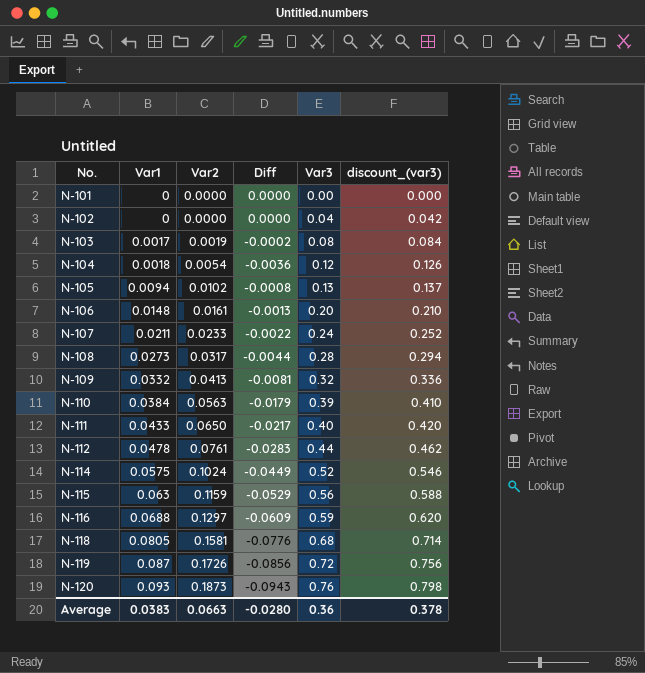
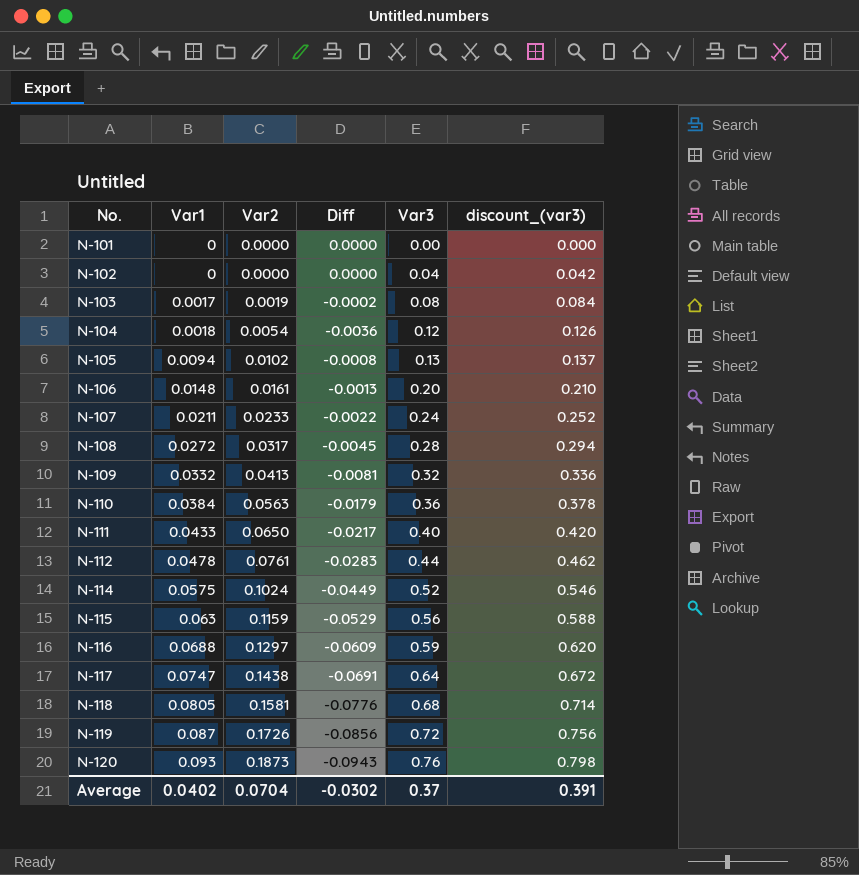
N-108 | Var1: 0.0273 -> 0.0272
N-108 | Diff: -0.0044 -> -0.0045
N-110 | Var3: 0.39 -> 0.36
N-110 | discount_(var3): 0.410 -> 0.378
row N-117: none -> 0.0747 | 0.1438 | -0.0691 | 0.64 | 0.672
Average | Var1: 0.0383 -> 0.0402
Average | Var2: 0.0663 -> 0.0704
Average | Diff: -0.0280 -> -0.0302
Average | Var3: 0.36 -> 0.37
Average | discount_(var3): 0.378 -> 0.391

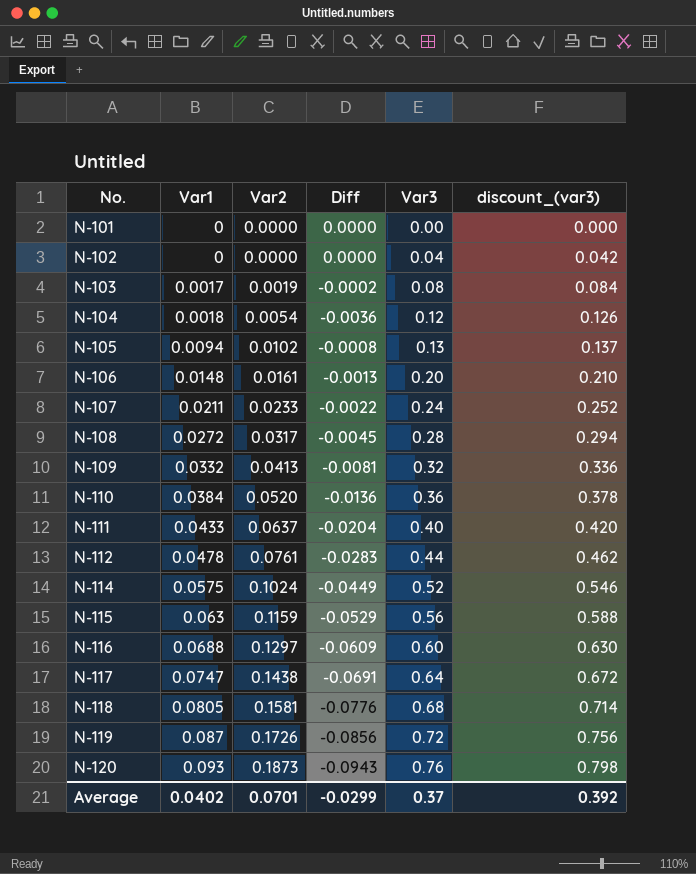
N-110 | Var2: 0.0563 -> 0.0520
N-110 | Diff: -0.0179 -> -0.0136
N-111 | Var2: 0.0650 -> 0.0637
N-111 | Diff: -0.0217 -> -0.0204
N-116 | Var3: 0.59 -> 0.60
N-116 | discount_(var3): 0.620 -> 0.630
Average | Var2: 0.0704 -> 0.0701
Average | Diff: -0.0302 -> -0.0299
Average | discount_(var3): 0.391 -> 0.392

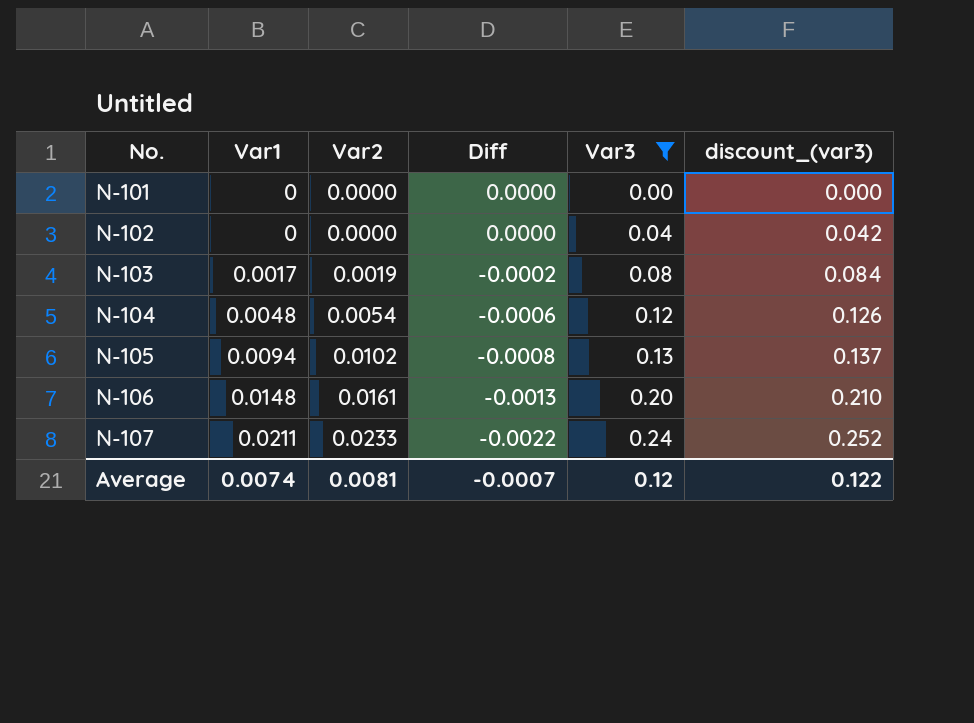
filter: none -> Var3 <= 0.24
N-104 | Var1: 0.0018 -> 0.0048
N-104 | Diff: -0.0036 -> -0.0006
Average | Var1: 0.0402 -> 0.0074
Average | Var2: 0.0701 -> 0.0081
Average | Diff: -0.0299 -> -0.0007
Average | Var3: 0.37 -> 0.12
Average | discount_(var3): 0.392 -> 0.122

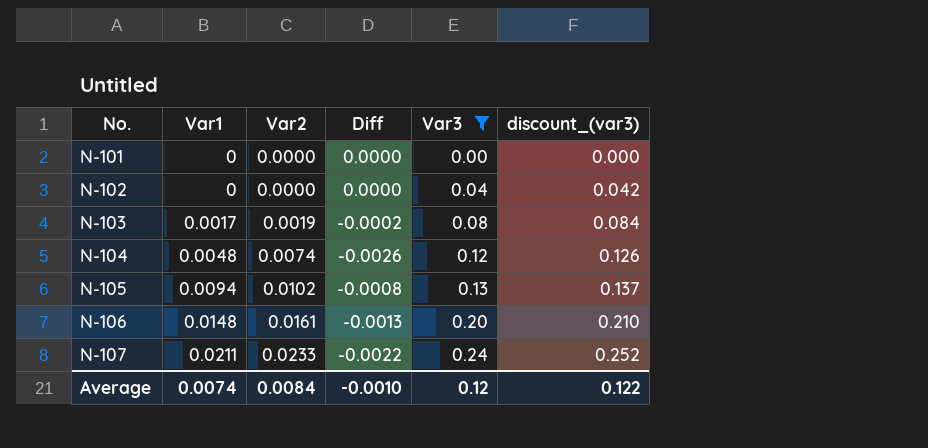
N-104 | Var2: 0.0054 -> 0.0074
N-104 | Diff: -0.0006 -> -0.0026
Average | Var2: 0.0081 -> 0.0084
Average | Diff: -0.0007 -> -0.0010

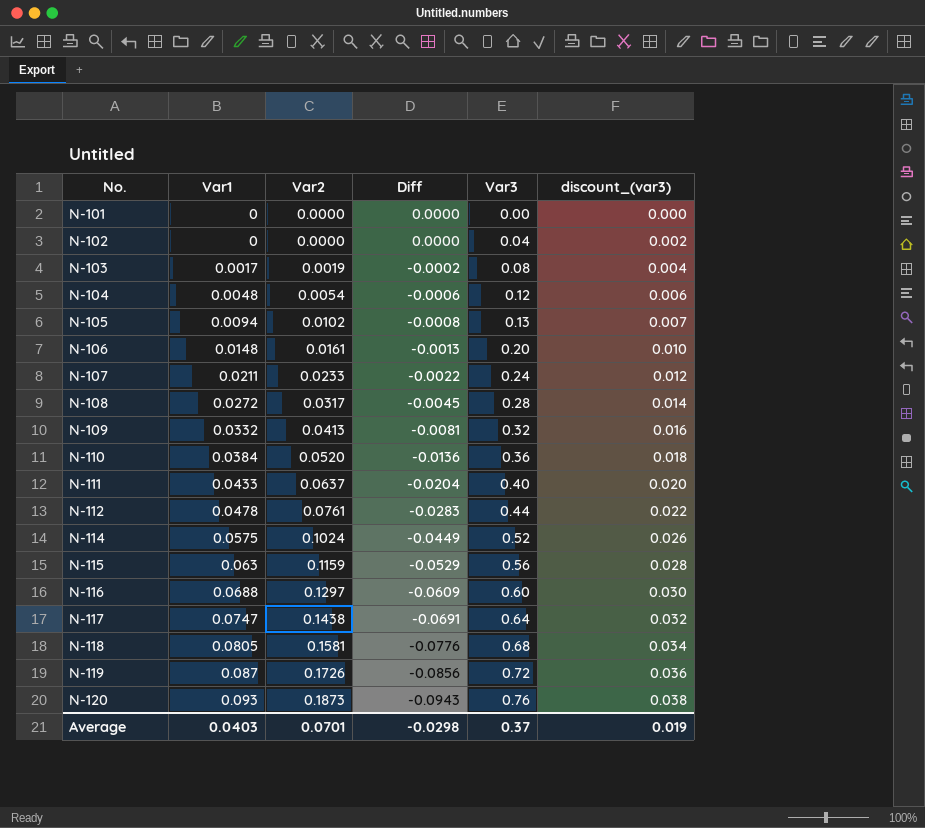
filter: Var3 <= 0.24 -> none
column discount_(var3) | formula: [Var3] * 1.05 -> [Var3] * 0.05
N-104 | Var2: 0.0074 -> 0.0054
N-104 | Diff: -0.0026 -> -0.0006
Average | Var1: 0.0074 -> 0.0403
Average | Var2: 0.0084 -> 0.0701
Average | Diff: -0.0010 -> -0.0298
Average | Var3: 0.12 -> 0.37
Average | discount_(var3): 0.122 -> 0.019

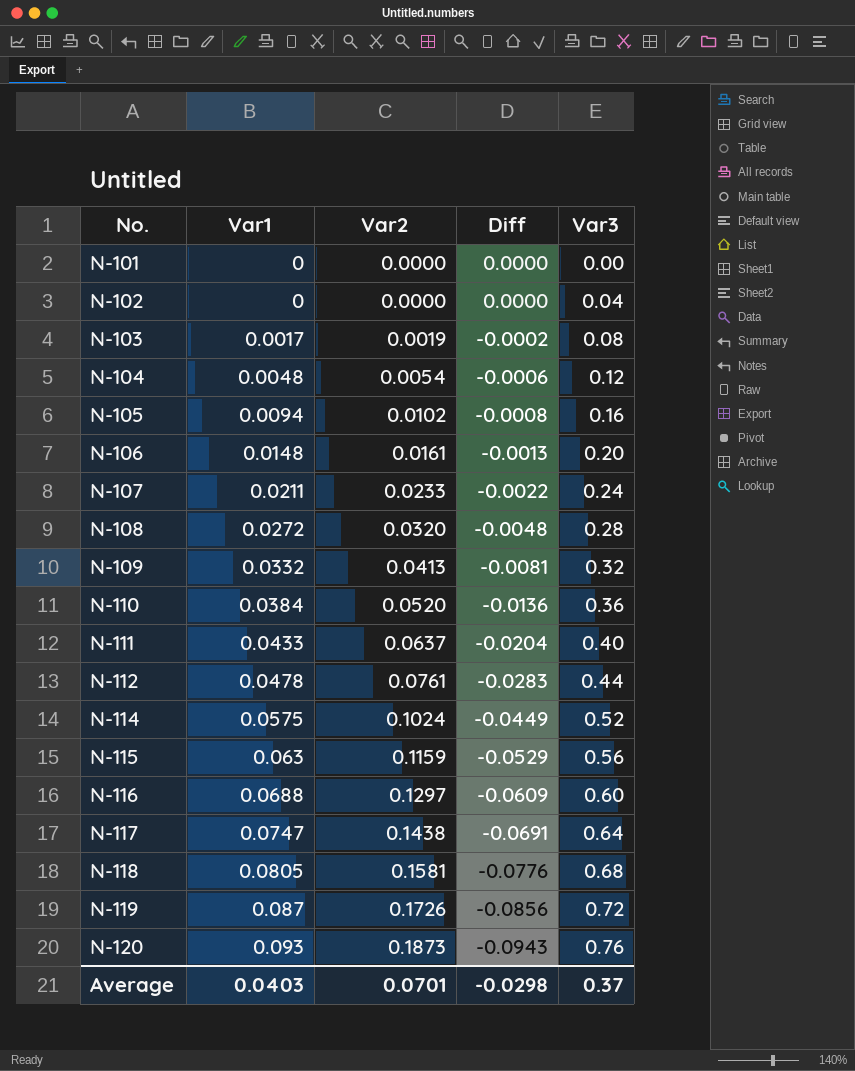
column discount_(var3) | formula: [Var3] * 0.05 -> none
N-105 | Var3: 0.13 -> 0.16
N-108 | Var2: 0.0317 -> 0.0320
N-108 | Diff: -0.0045 -> -0.0048

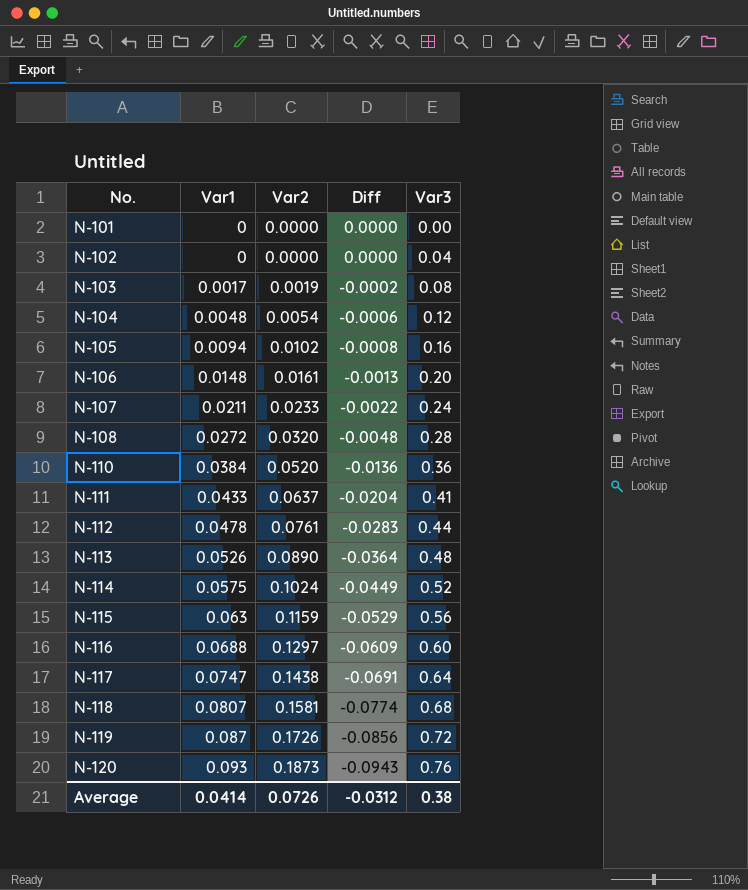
row N-109: 0.0332 | 0.0413 | -0.0081 | 0.32 -> none
N-111 | Var3: 0.40 -> 0.41
row N-113: none -> 0.0526 | 0.0890 | -0.0364 | 0.48
N-118 | Var1: 0.0805 -> 0.0807
N-118 | Diff: -0.0776 -> -0.0774
Average | Var1: 0.0403 -> 0.0414
Average | Var2: 0.0701 -> 0.0726
Average | Diff: -0.0298 -> -0.0312
Average | Var3: 0.37 -> 0.38

